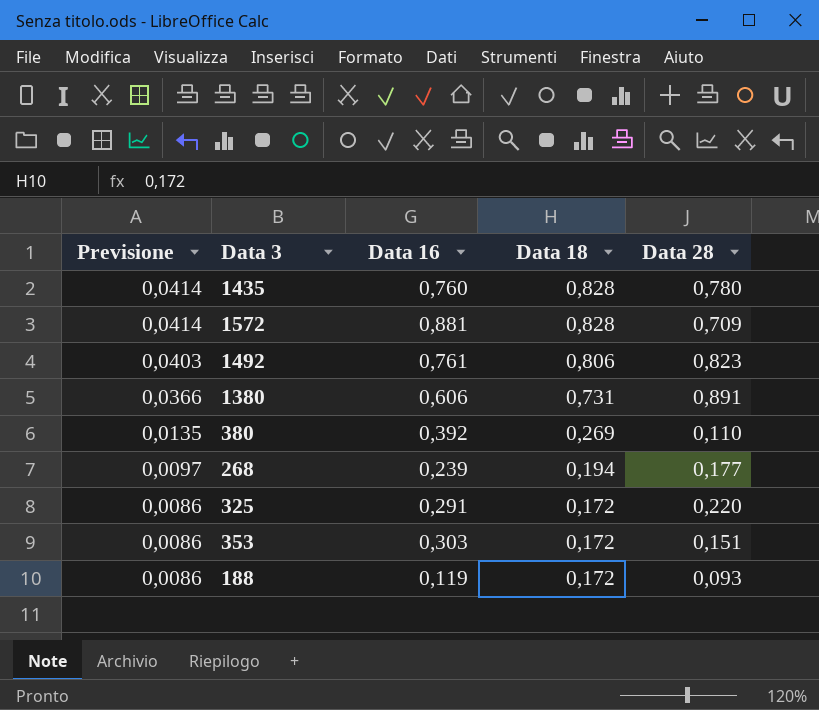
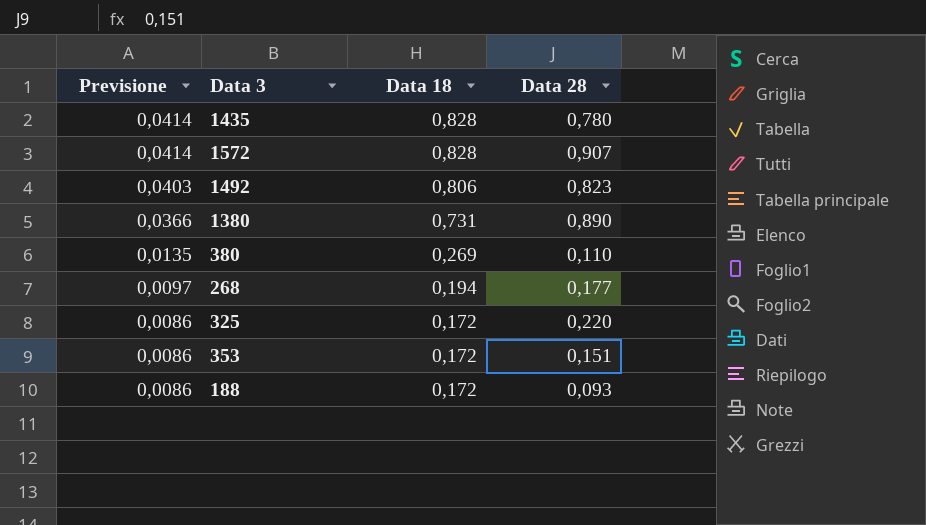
column Data 16 | position: 3 -> none
1572 | Data 28: 0,709 -> 0,907
1380 | Data 28: 0,891 -> 0,890

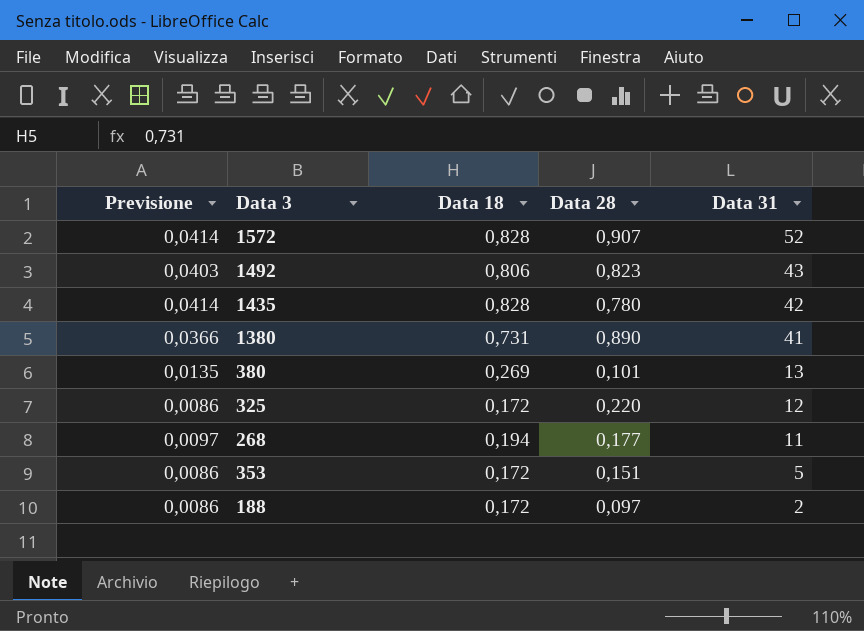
row order: Previsione descending -> Data 31 descending
column Data 31 | position: none -> 5
380 | Data 28: 0,110 -> 0,101
188 | Data 28: 0,093 -> 0,097

